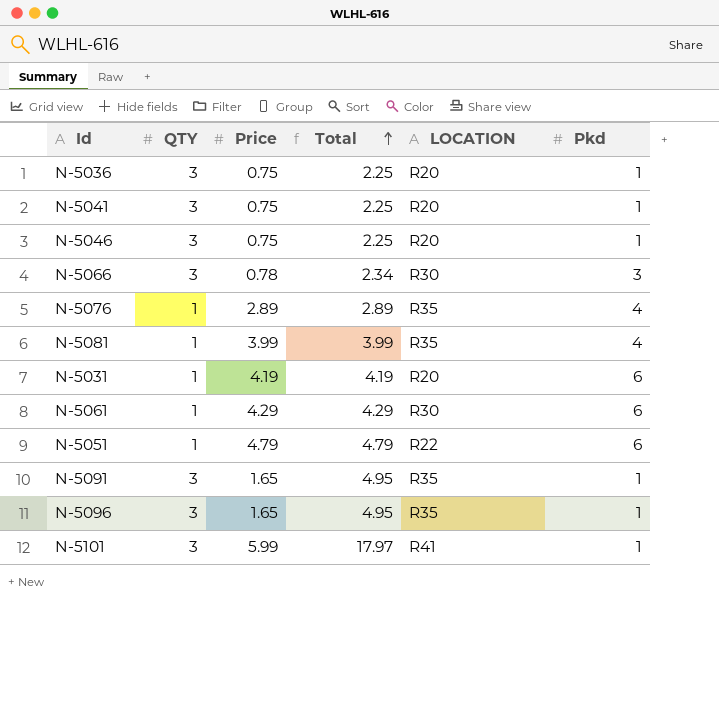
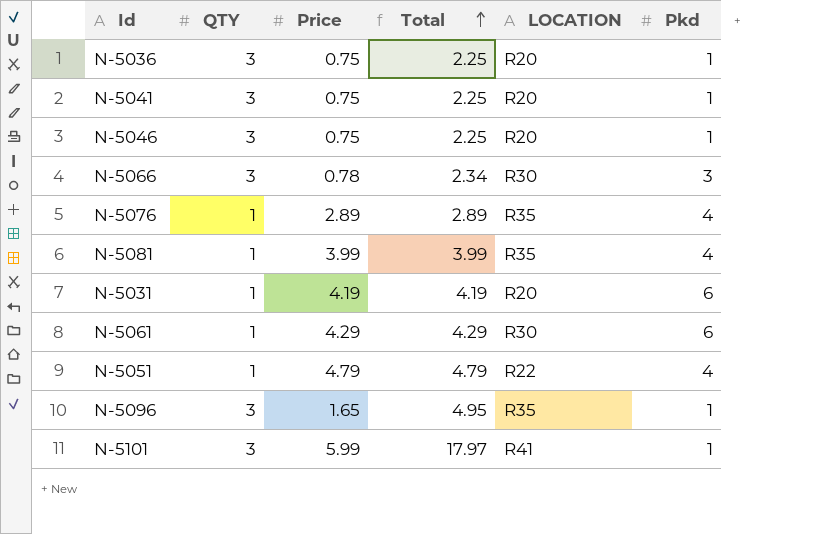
row N-5091: 3 | 1.65 | 4.95 | R35 | 1 -> none
N-5051 | Pkd: 6 -> 4

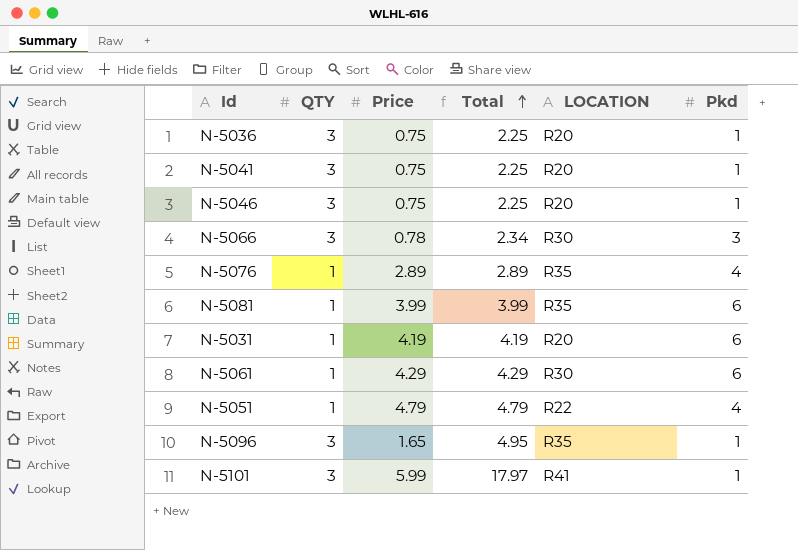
N-5081 | Pkd: 4 -> 6

